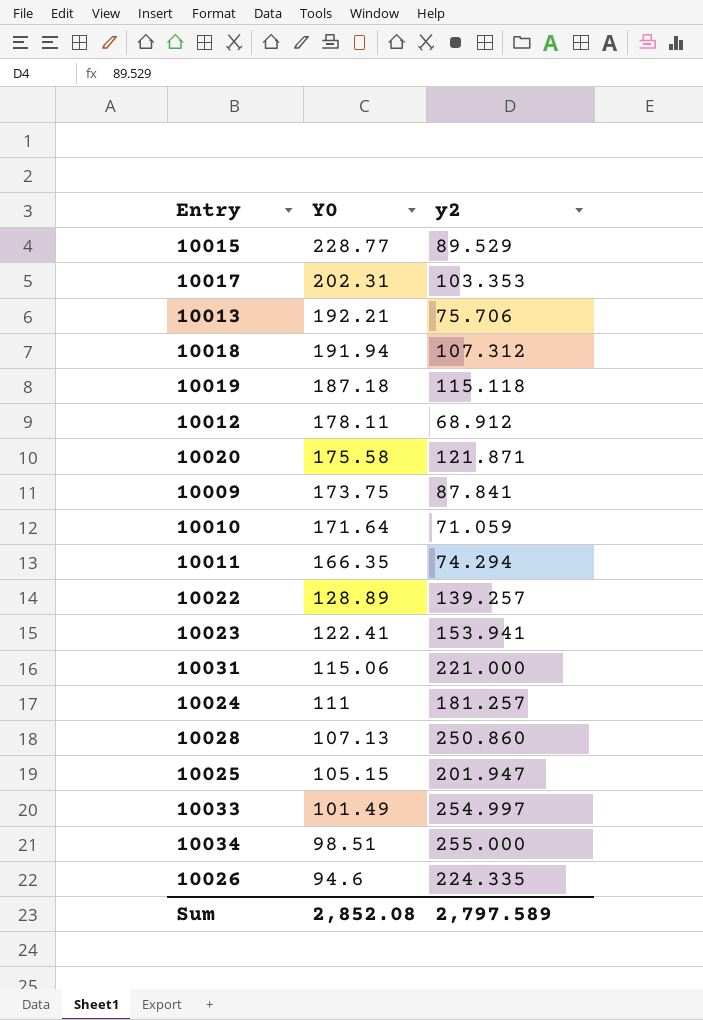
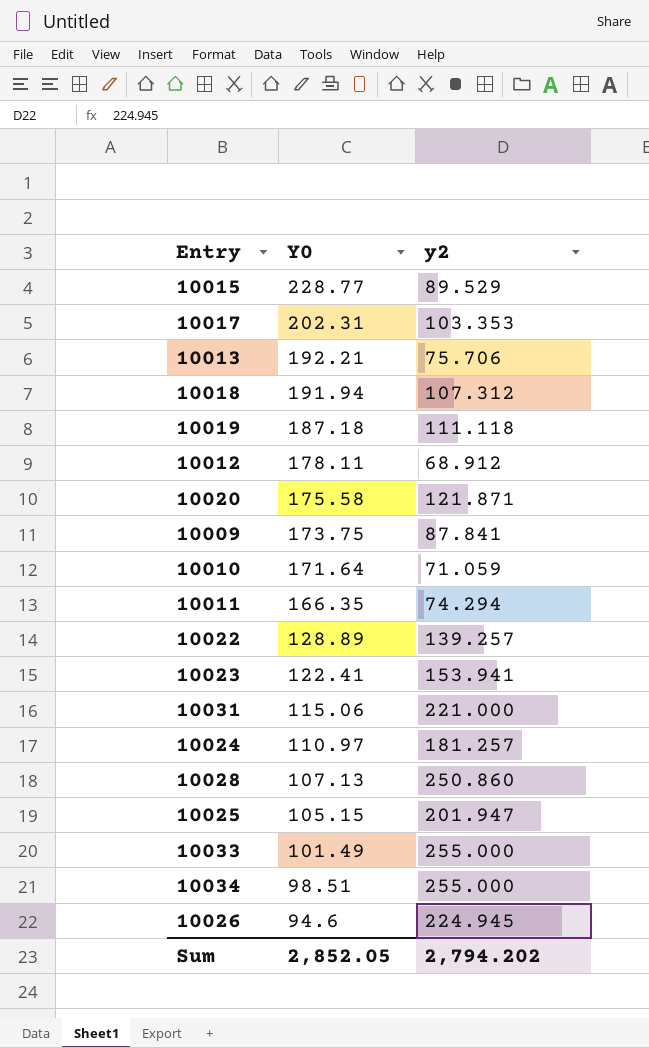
10019 | y2: 115.118 -> 111.118
10024 | Y0: 111 -> 110.97
10033 | y2: 254.997 -> 255.000
10026 | y2: 224.335 -> 224.945
Sum | Y0: 2,852.08 -> 2,852.05
Sum | y2: 2,797.589 -> 2,794.202

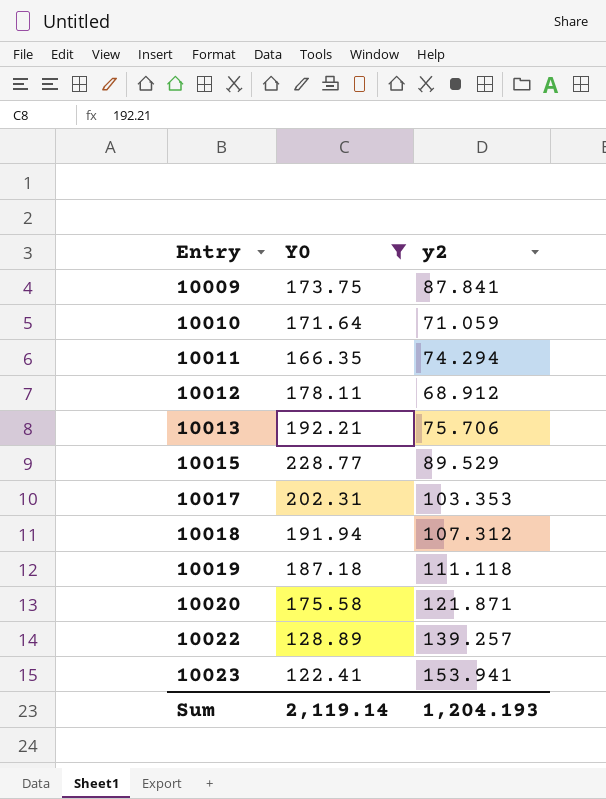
filter: none -> Y0 >= 122.41
row order: Y0 descending -> Entry ascending
Sum | Y0: 2,852.05 -> 2,119.14
Sum | y2: 2,794.202 -> 1,204.193

